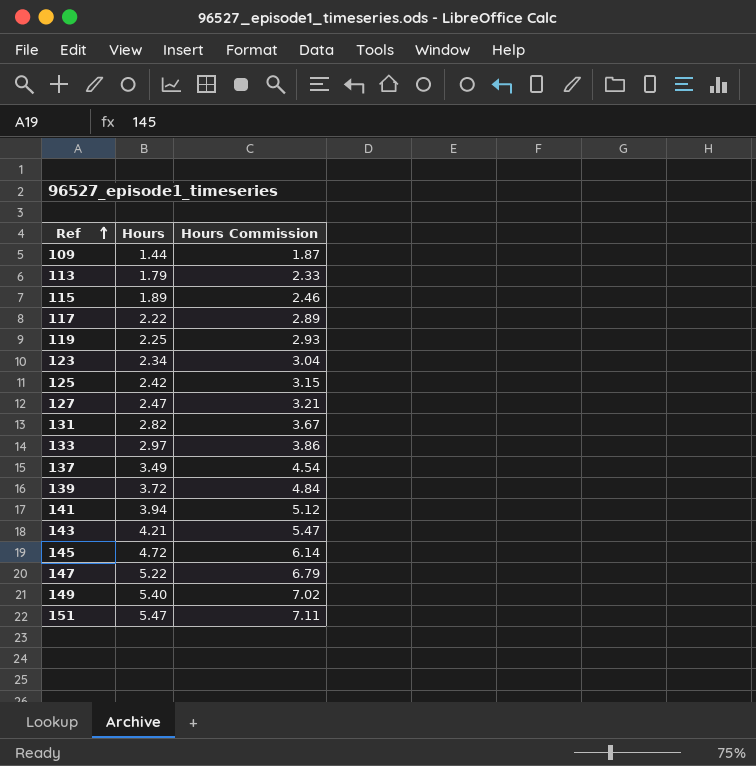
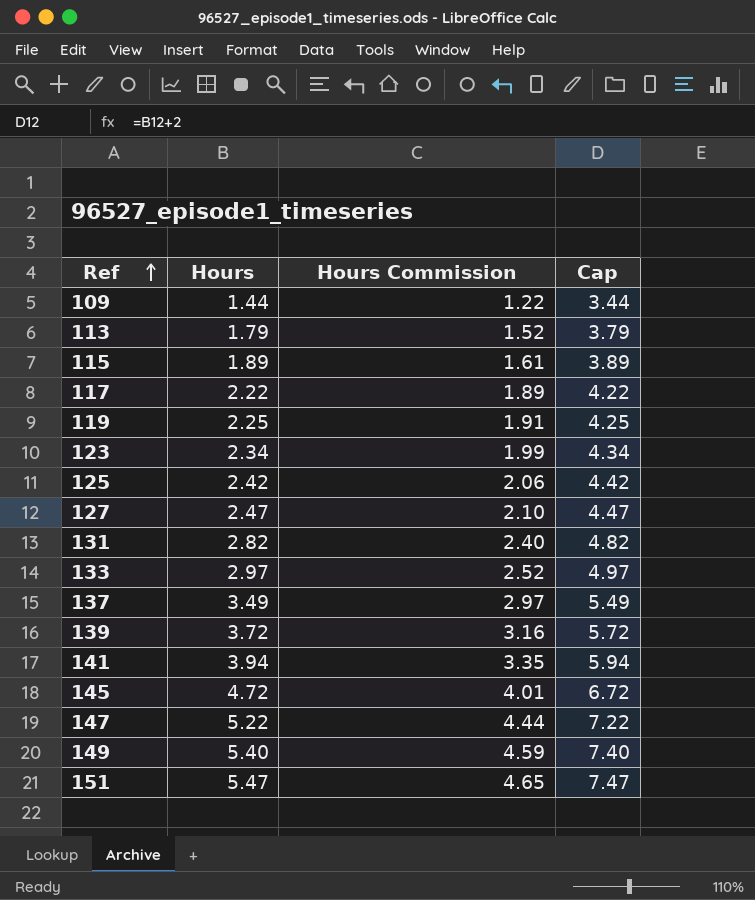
column Hours Commission | formula: [Hours] * 1.3 -> [Hours] * 0.85
column Cap | formula: none -> [Hours] + 2
row 143: 4.21 | 5.47 -> none

